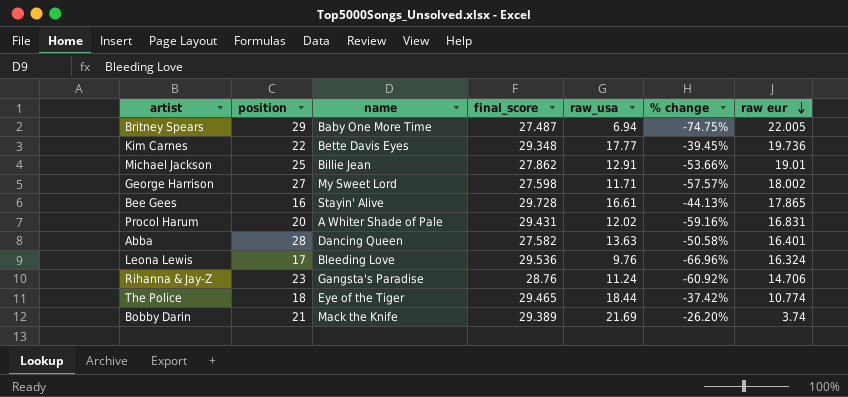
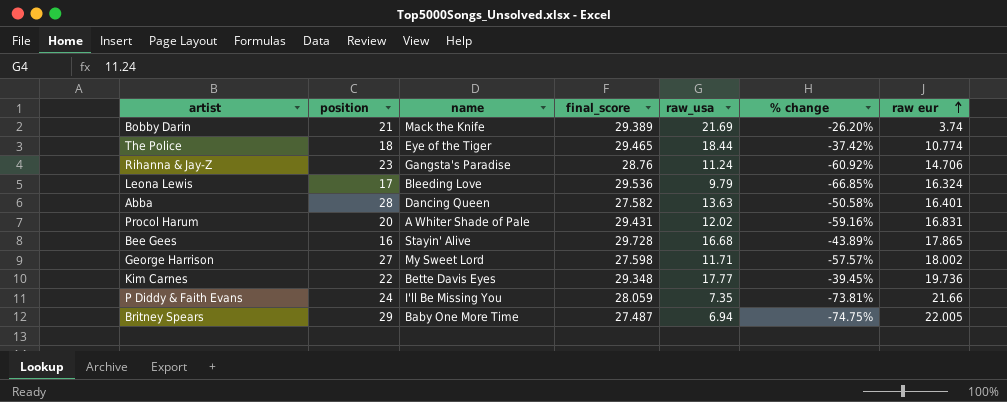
row order: raw eur descending -> raw eur ascending
row Michael Jackson: 25 | Billie Jean | 27.862 | 12.91 | -53.66% | 19.01 -> none
Leona Lewis | raw_usa: 9.76 -> 9.79
Leona Lewis | % change: -66.96% -> -66.85%
Bee Gees | raw_usa: 16.61 -> 16.68
Bee Gees | % change: -44.13% -> -43.89%
row P Diddy & Faith Evans: none -> 24 | I'll Be Missing You | 28.059 | 7.35 | -73.81% | 21.66

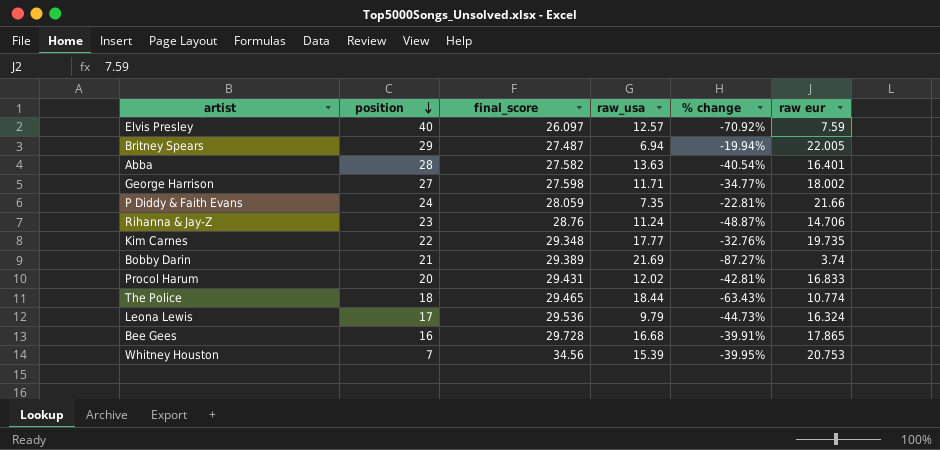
row order: raw eur ascending -> position descending
column name | position: 3 -> none
column % change | formula: ([raw_usa] - [final_score]) / [final_score] -> ([raw eur] - [final_score]) / [final_score]
row Elvis Presley: none -> 40 | 26.097 | 12.57 | -70.92% | 7.59
Kim Carnes | raw eur: 19.736 -> 19.735
Procol Harum | raw eur: 16.831 -> 16.833
row Whitney Houston: none -> 7 | 34.56 | 15.39 | -39.95% | 20.753

